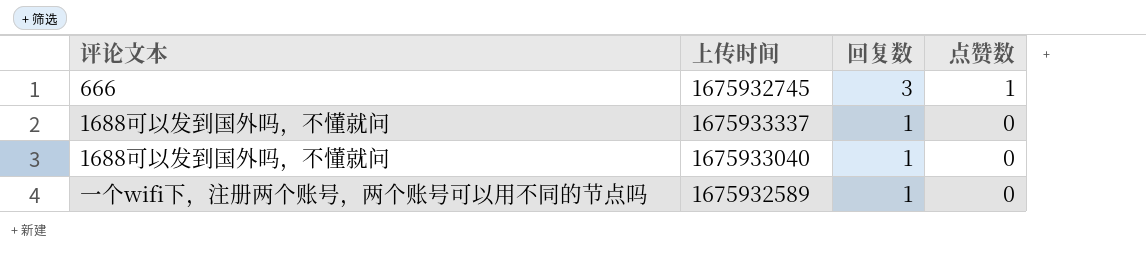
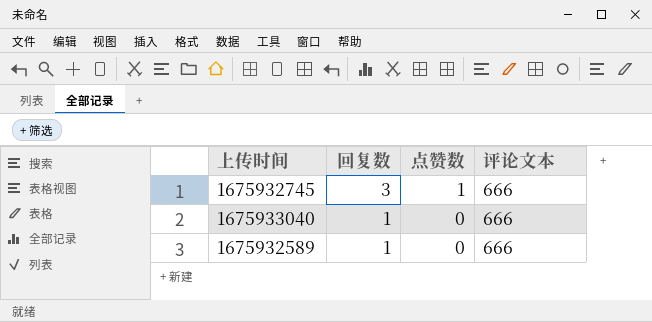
column 评论文本 | position: 1 -> 4
row 1675933337: 1688可以发到国外吗，不懂就问 | 1 | 0 -> none
1675933040 | 评论文本: 1688可以发到国外吗，不懂就问 -> 666
1675932589 | 评论文本: 一个wifi下，注册两个账号，两个账号可以用不同的节点吗 -> 666

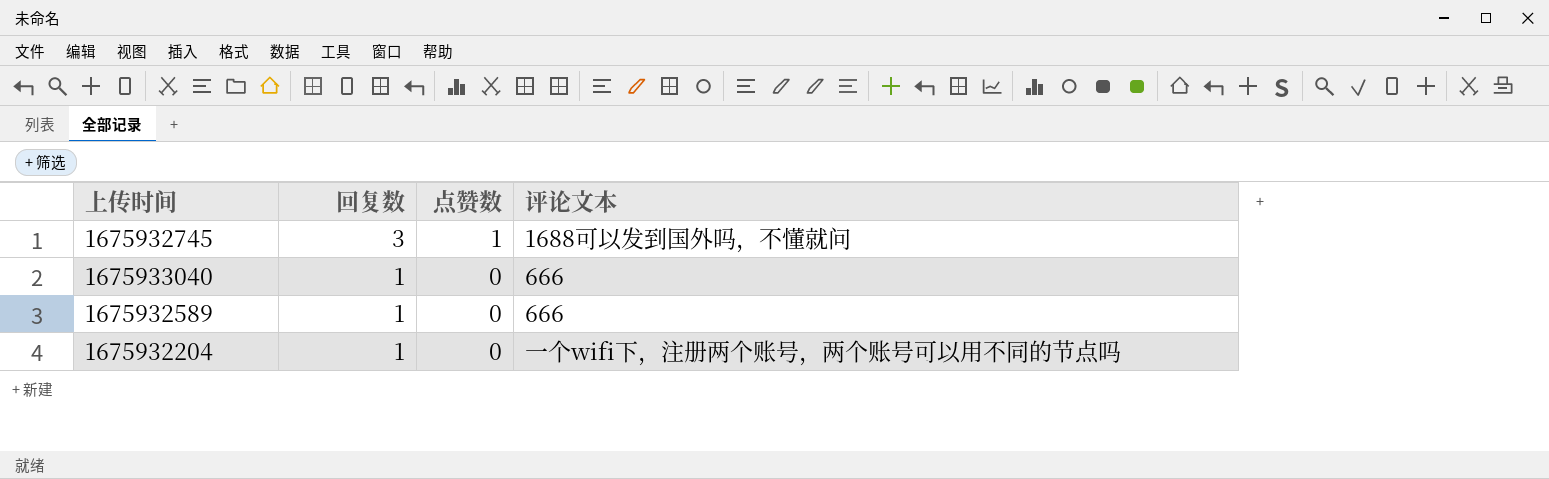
1675932745 | 评论文本: 666 -> 1688可以发到国外吗，不懂就问
row 1675932204: none -> 1 | 0 | 一个wifi下，注册两个账号，两个账号可以用不同的节点吗

